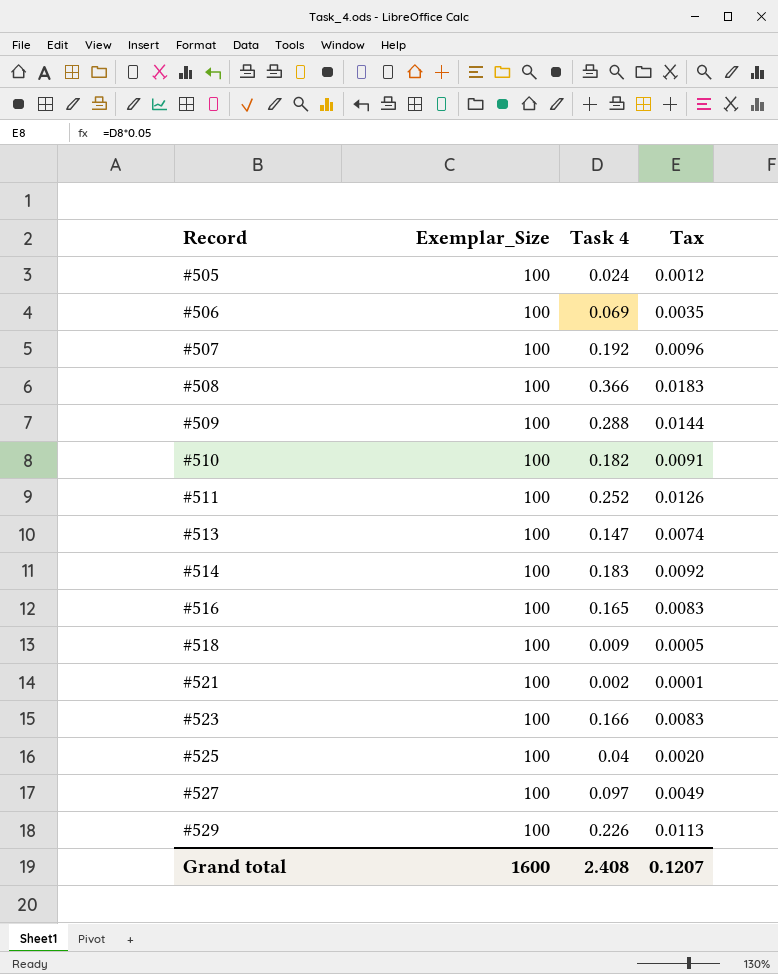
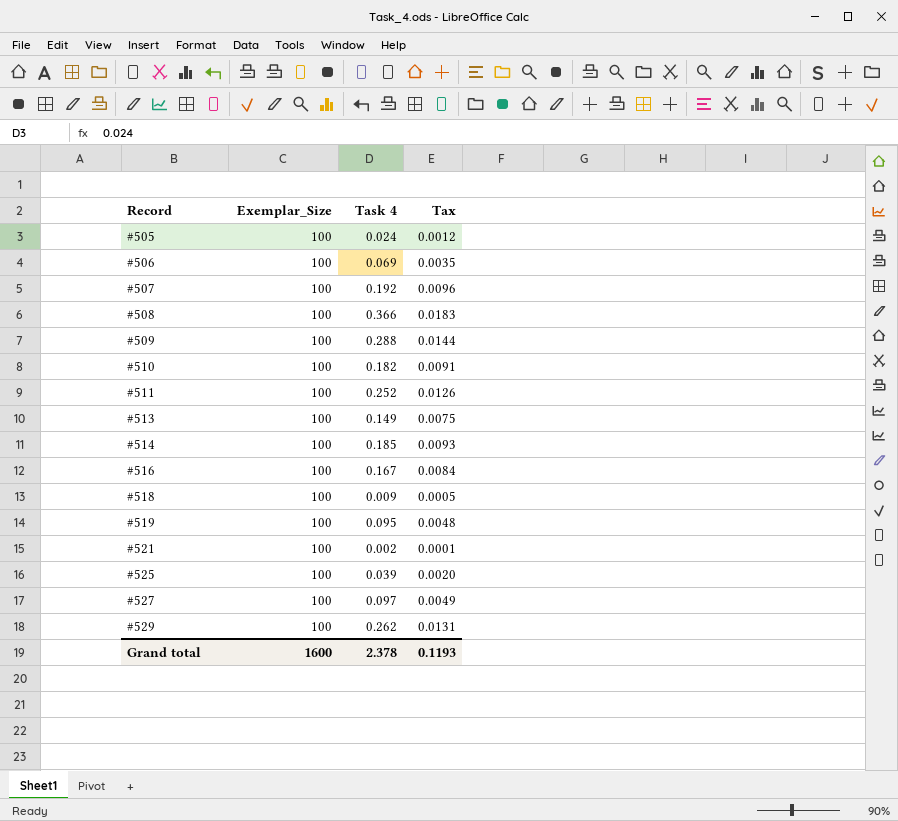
row #523: 100 | 0.166 | 0.0083 -> none
#513 | Task 4: 0.147 -> 0.149
#513 | Tax: 0.0074 -> 0.0075
#514 | Task 4: 0.183 -> 0.185
#514 | Tax: 0.0092 -> 0.0093
#516 | Task 4: 0.165 -> 0.167
#516 | Tax: 0.0083 -> 0.0084
row #519: none -> 100 | 0.095 | 0.0048
#525 | Task 4: 0.04 -> 0.039
#529 | Task 4: 0.226 -> 0.262
#529 | Tax: 0.0113 -> 0.0131
Grand total | Task 4: 2.408 -> 2.378
Grand total | Tax: 0.1207 -> 0.1193

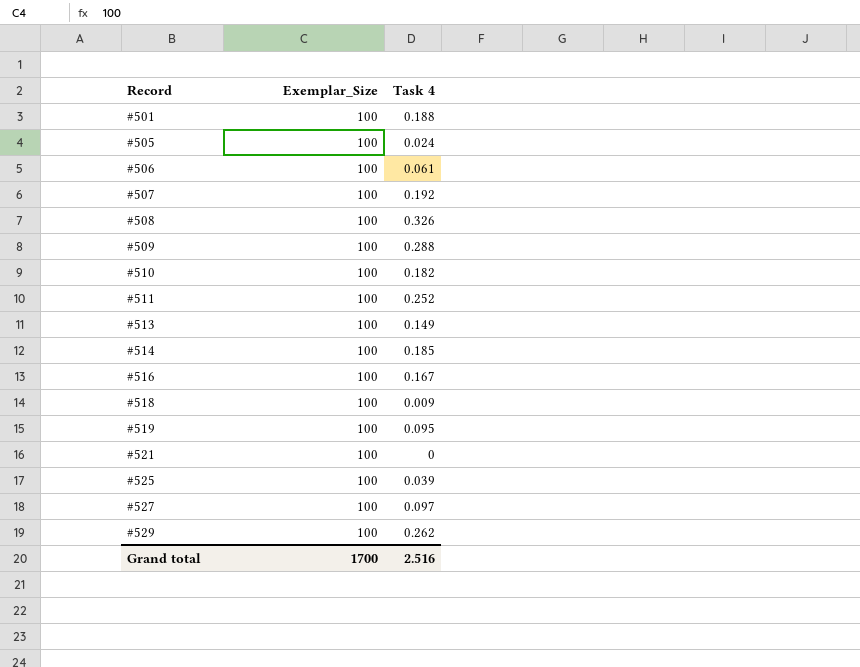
column Tax | formula: [Task 4] * 0.05 -> none
row #501: none -> 100 | 0.188
#506 | Task 4: 0.069 -> 0.061
#508 | Task 4: 0.366 -> 0.326
#521 | Task 4: 0.002 -> 0
Grand total | Exemplar_Size: 1600 -> 1700
Grand total | Task 4: 2.378 -> 2.516

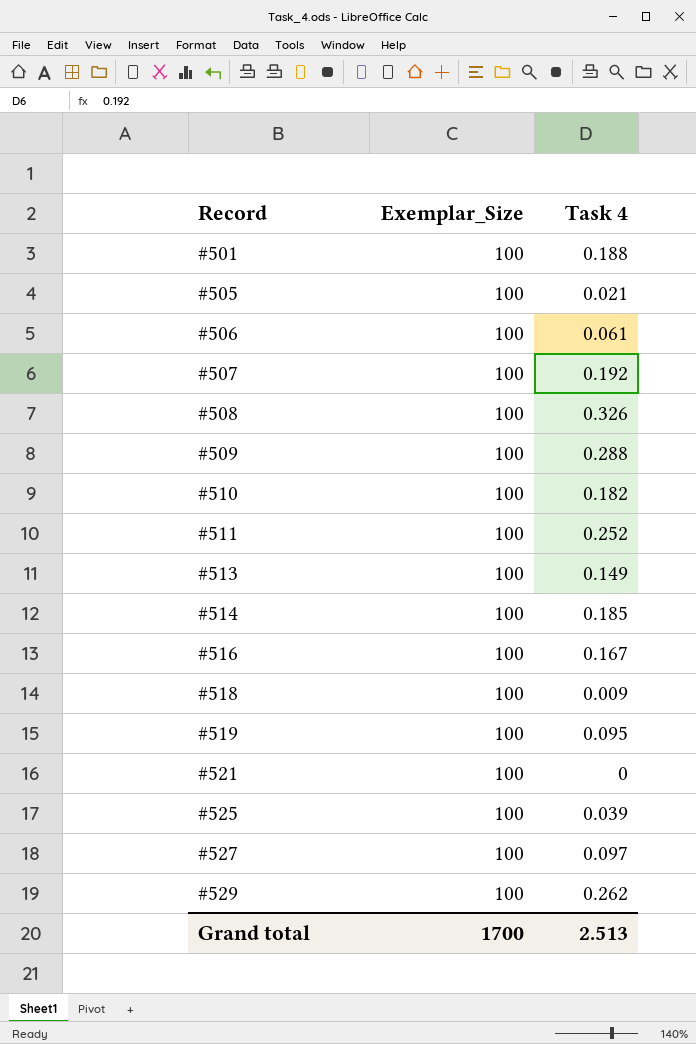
#505 | Task 4: 0.024 -> 0.021
Grand total | Task 4: 2.516 -> 2.513

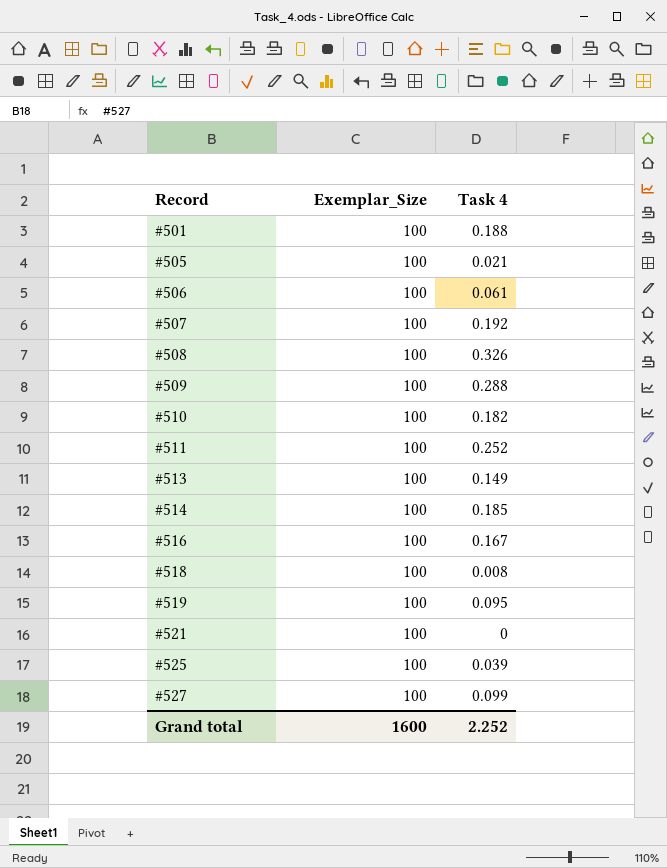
row #529: 100 | 0.262 -> none
#518 | Task 4: 0.009 -> 0.008
#527 | Task 4: 0.097 -> 0.099
Grand total | Exemplar_Size: 1700 -> 1600
Grand total | Task 4: 2.513 -> 2.252

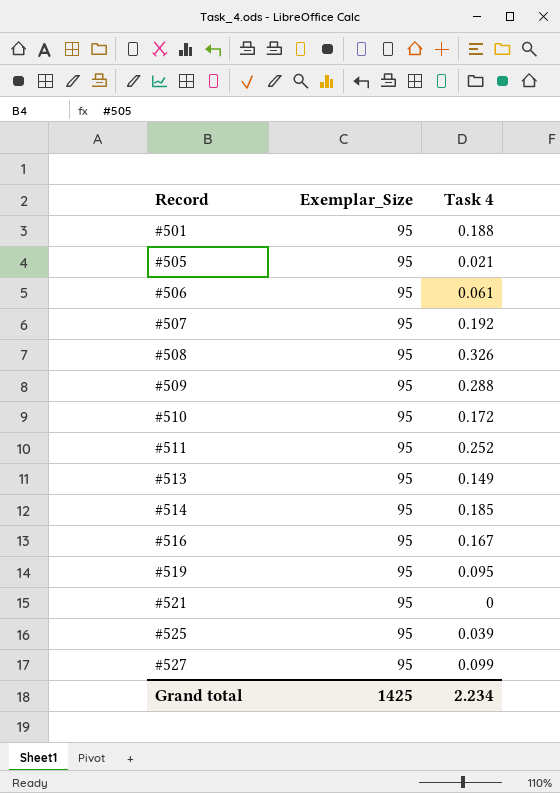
row #518: 100 | 0.008 -> none
#501 | Exemplar_Size: 100 -> 95
#505 | Exemplar_Size: 100 -> 95
#506 | Exemplar_Size: 100 -> 95
#507 | Exemplar_Size: 100 -> 95
#508 | Exemplar_Size: 100 -> 95
#509 | Exemplar_Size: 100 -> 95
#510 | Exemplar_Size: 100 -> 95
#510 | Task 4: 0.182 -> 0.172
#511 | Exemplar_Size: 100 -> 95
#513 | Exemplar_Size: 100 -> 95
#514 | Exemplar_Size: 100 -> 95
#516 | Exemplar_Size: 100 -> 95
#519 | Exemplar_Size: 100 -> 95
#521 | Exemplar_Size: 100 -> 95
#525 | Exemplar_Size: 100 -> 95
#527 | Exemplar_Size: 100 -> 95
Grand total | Exemplar_Size: 1600 -> 1425
Grand total | Task 4: 2.252 -> 2.234

